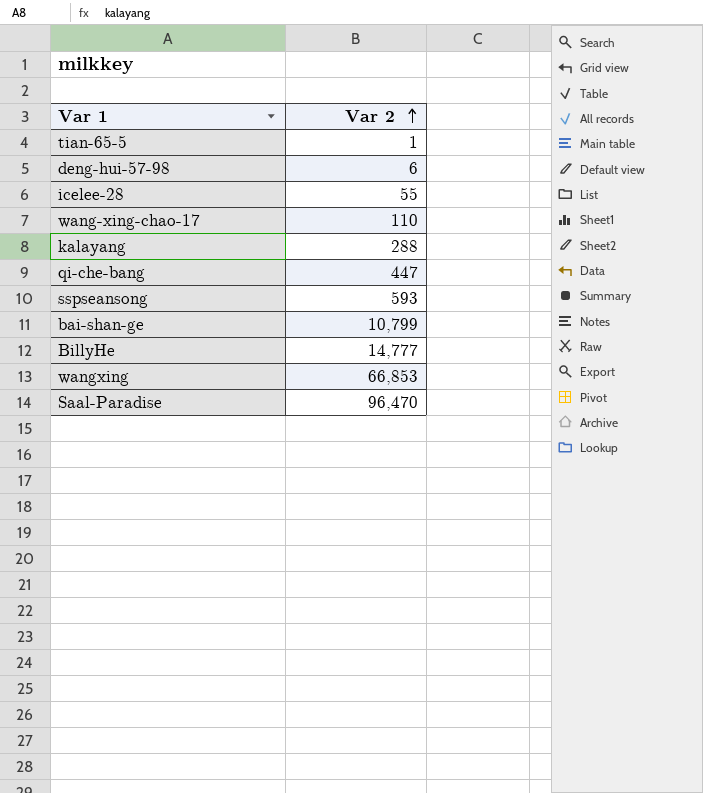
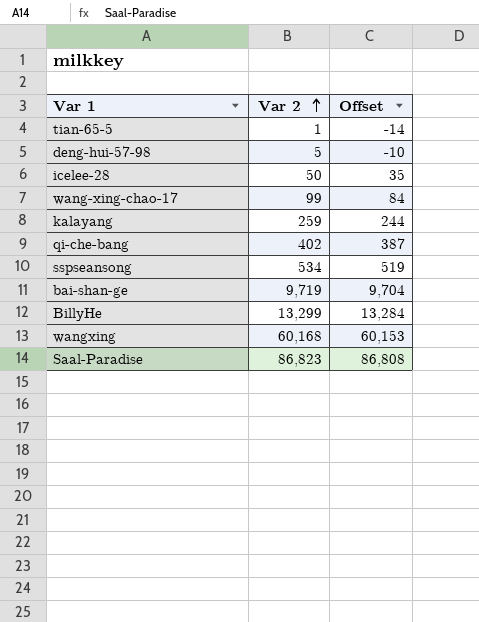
column Offset | formula: none -> [Var 2] - 15
deng-hui-57-98 | Var 2: 6 -> 5
icelee-28 | Var 2: 55 -> 50
wang-xing-chao-17 | Var 2: 110 -> 99
kalayang | Var 2: 288 -> 259
qi-che-bang | Var 2: 447 -> 402
sspseansong | Var 2: 593 -> 534
bai-shan-ge | Var 2: 10,799 -> 9,719
BillyHe | Var 2: 14,777 -> 13,299
wangxing | Var 2: 66,853 -> 60,168
Saal-Paradise | Var 2: 96,470 -> 86,823

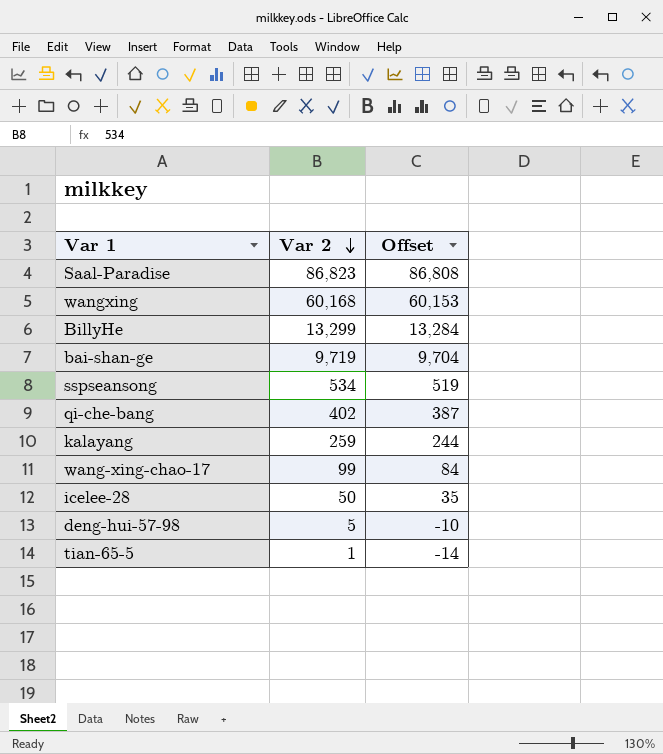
row order: Var 2 ascending -> Var 2 descending

